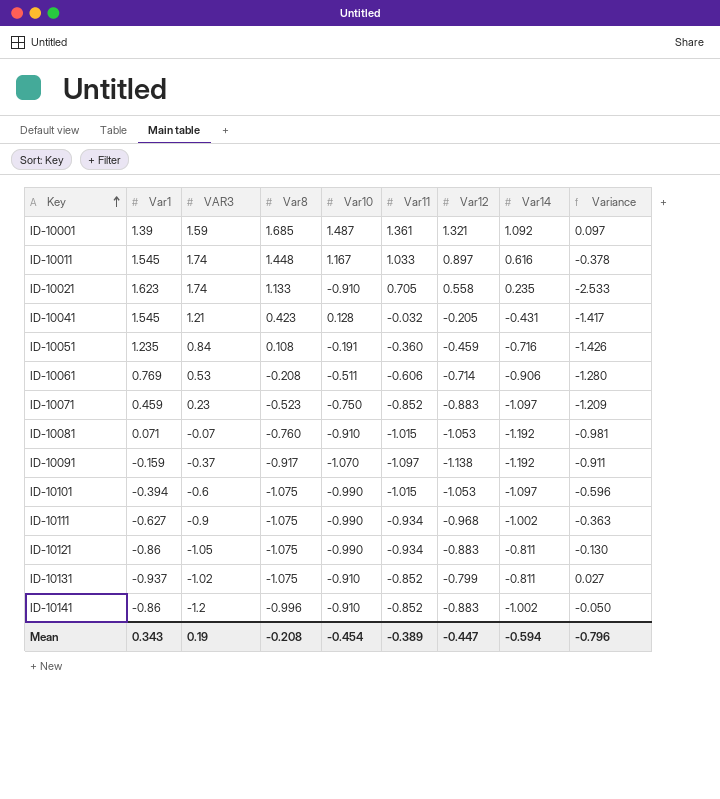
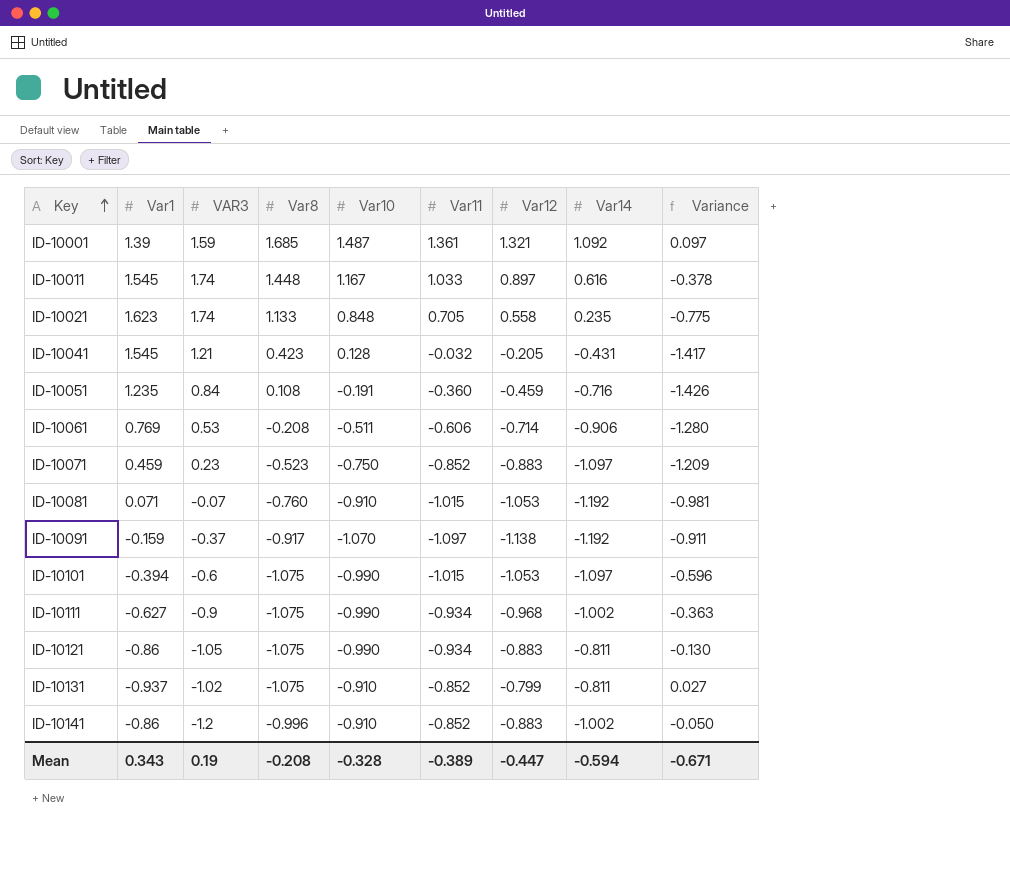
ID-10021 | Var10: -0.910 -> 0.848
ID-10021 | Variance: -2.533 -> -0.775
Mean | Var10: -0.454 -> -0.328
Mean | Variance: -0.796 -> -0.671

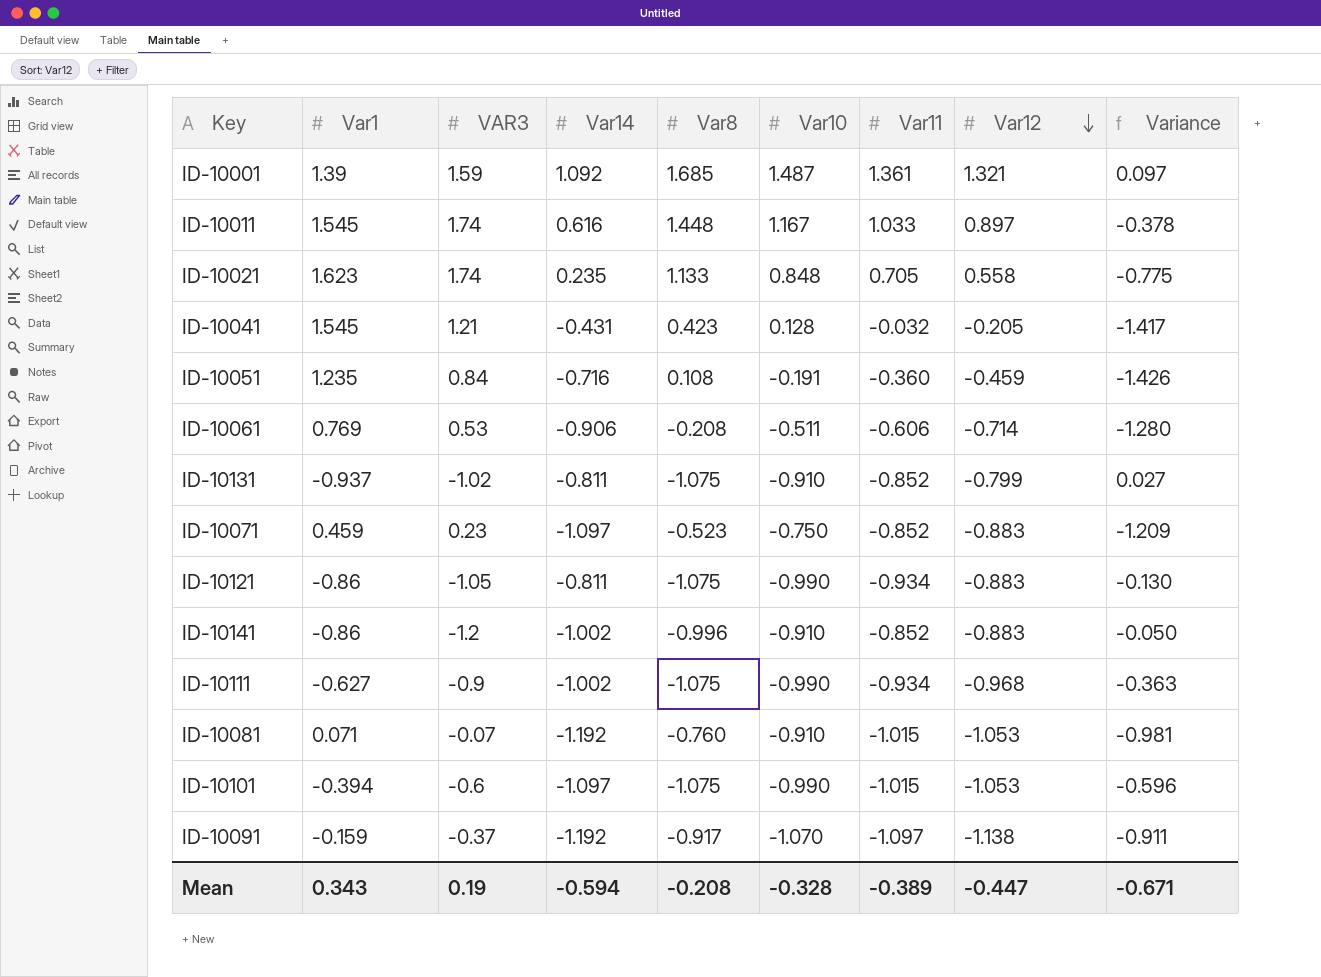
row order: Key ascending -> Var12 descending
column Var14 | position: 8 -> 4

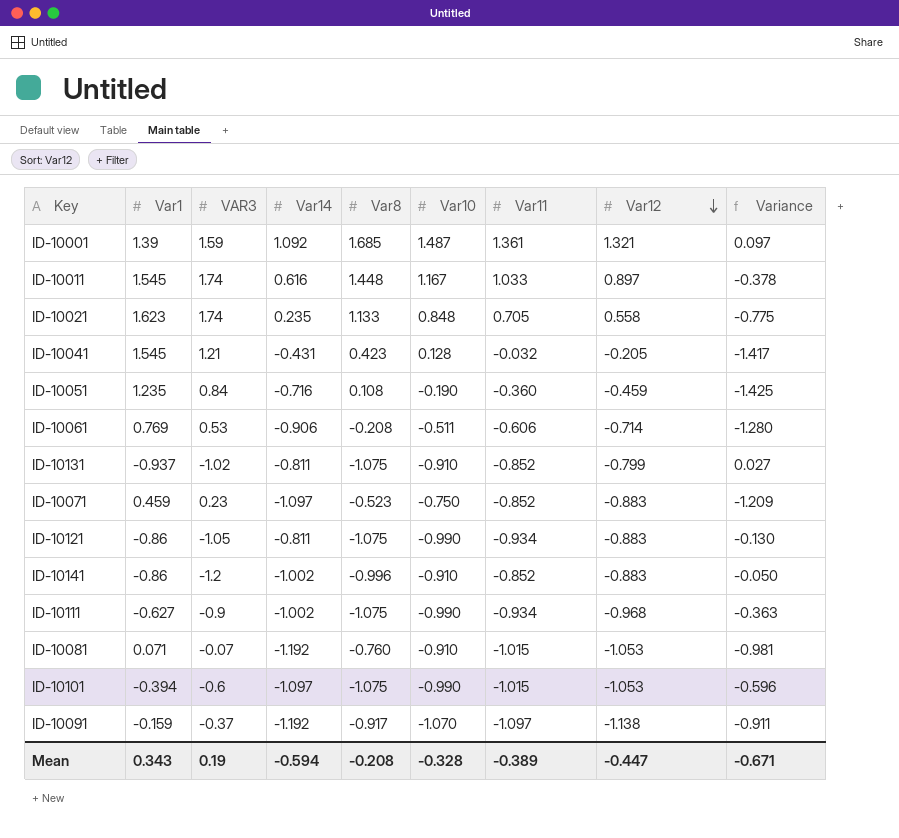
ID-10051 | Var10: -0.191 -> -0.190
ID-10051 | Variance: -1.426 -> -1.425

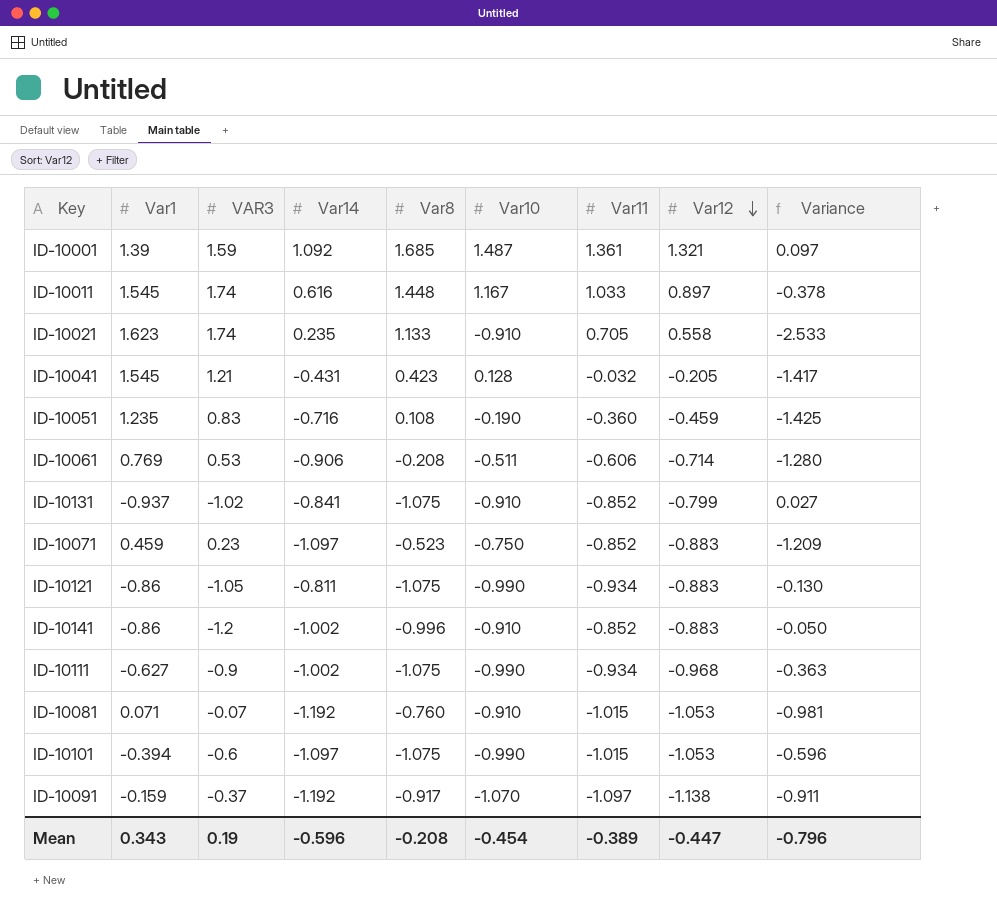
ID-10021 | Var10: 0.848 -> -0.910
ID-10021 | Variance: -0.775 -> -2.533
ID-10051 | VAR3: 0.84 -> 0.83
ID-10131 | Var14: -0.811 -> -0.841
Mean | Var14: -0.594 -> -0.596
Mean | Var10: -0.328 -> -0.454
Mean | Variance: -0.671 -> -0.796

